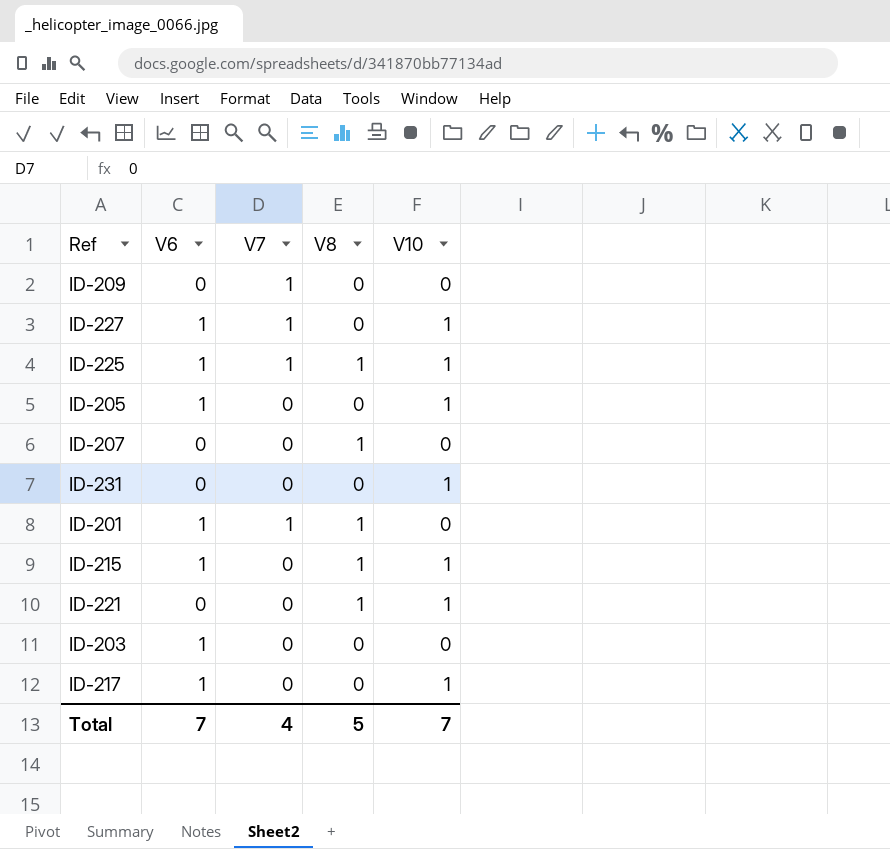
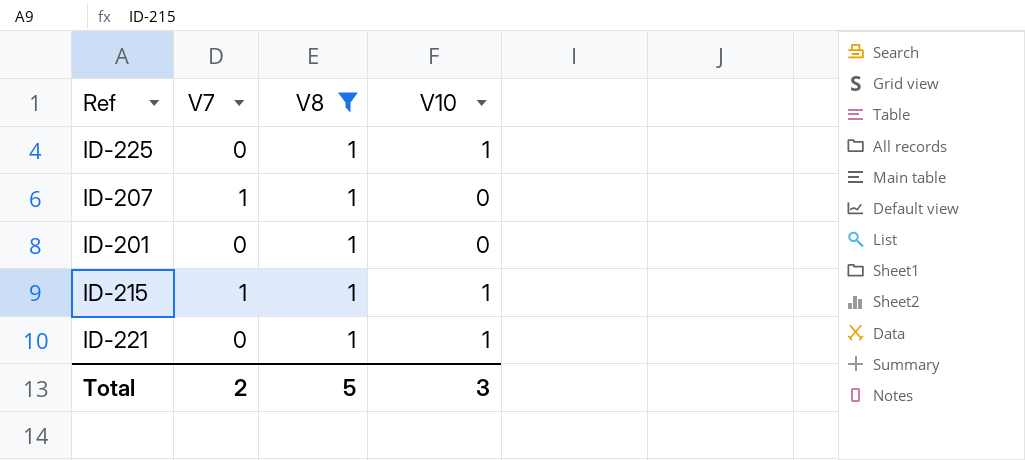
filter: none -> V8 = 1
column V6 | position: 2 -> none
ID-225 | V7: 1 -> 0
ID-207 | V7: 0 -> 1
ID-201 | V7: 1 -> 0
ID-215 | V7: 0 -> 1
Total | V7: 4 -> 2
Total | V10: 7 -> 3

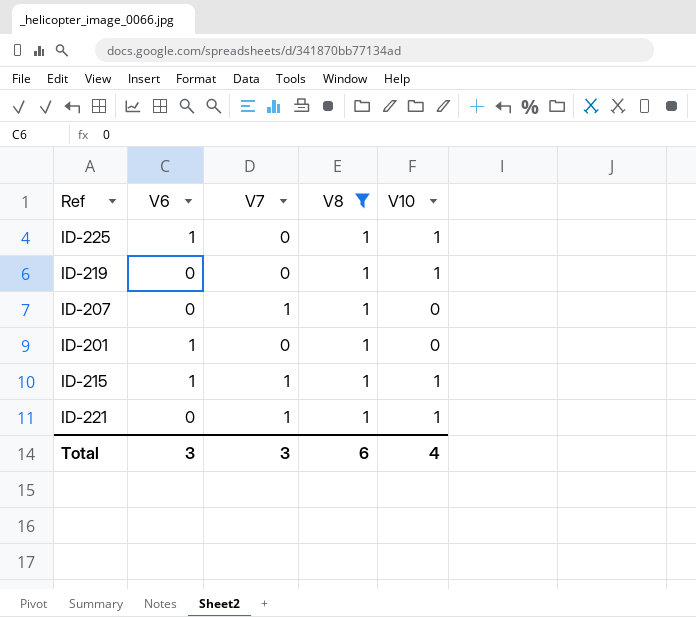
column V6 | position: none -> 2
row ID-219: none -> 0 | 0 | 1 | 1
ID-221 | V7: 0 -> 1
Total | V7: 2 -> 3
Total | V8: 5 -> 6
Total | V10: 3 -> 4

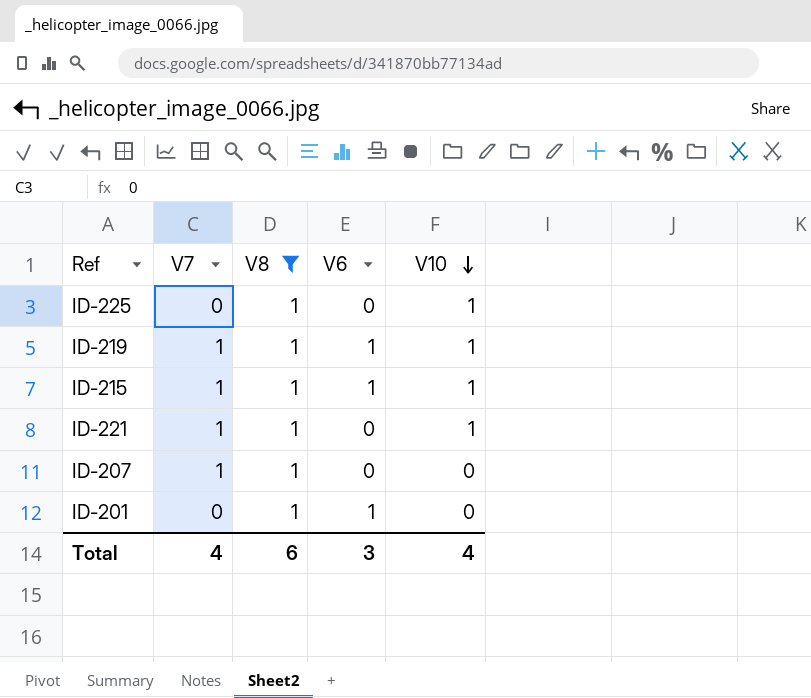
row order: none -> V10 descending
column V6 | position: 2 -> 4
ID-225 | V6: 1 -> 0
ID-219 | V7: 0 -> 1
ID-219 | V6: 0 -> 1
Total | V7: 3 -> 4

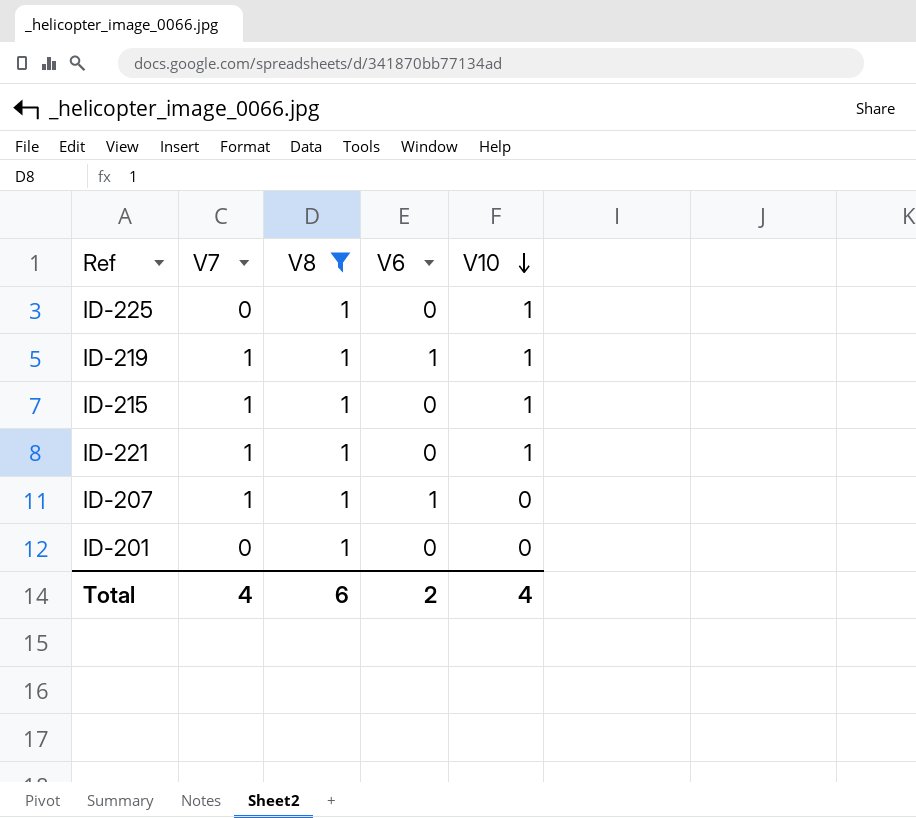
ID-215 | V6: 1 -> 0
ID-207 | V6: 0 -> 1
ID-201 | V6: 1 -> 0
Total | V6: 3 -> 2

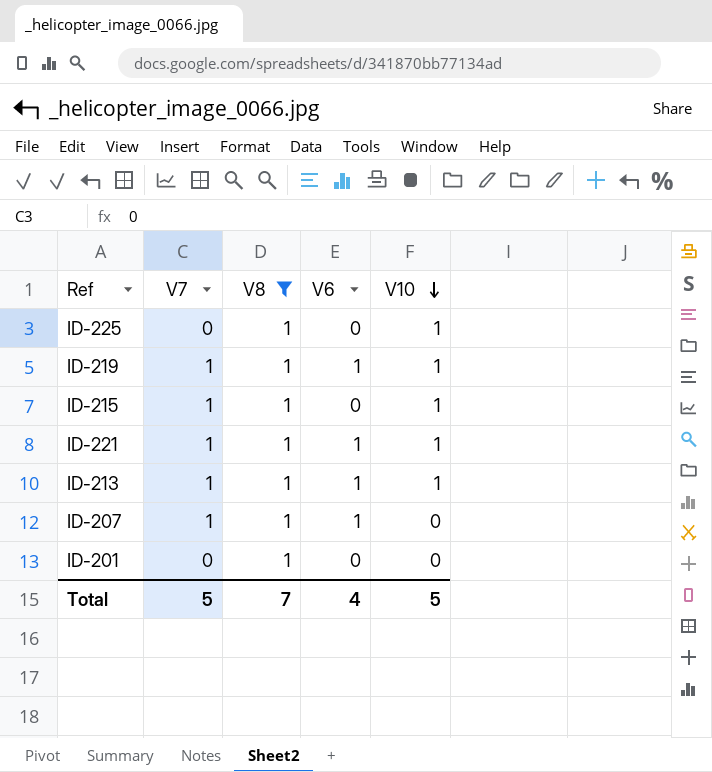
ID-221 | V6: 0 -> 1
row ID-213: none -> 1 | 1 | 1 | 1
Total | V7: 4 -> 5
Total | V8: 6 -> 7
Total | V6: 2 -> 4
Total | V10: 4 -> 5

